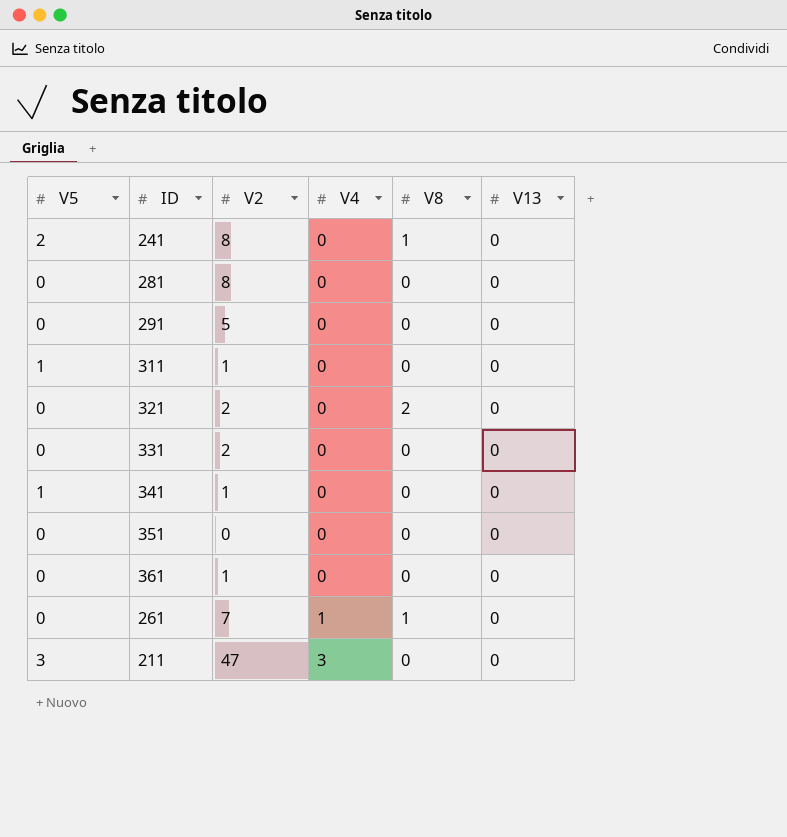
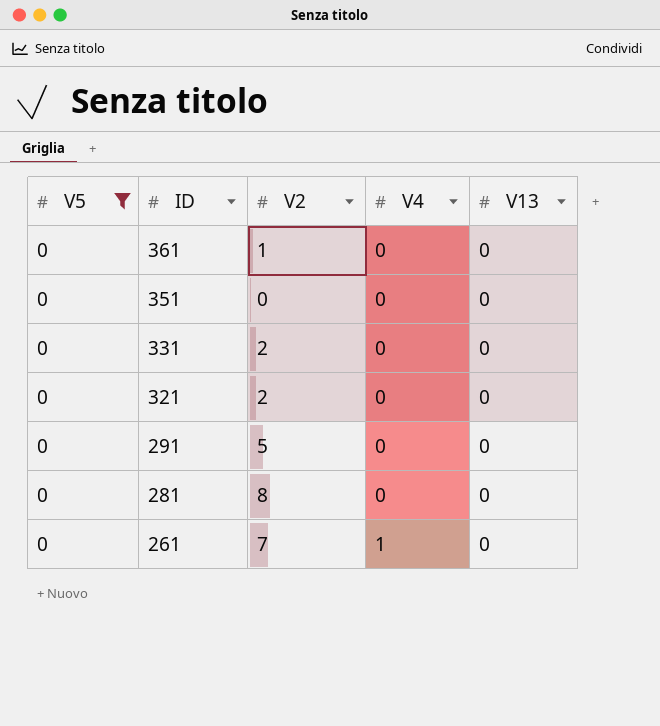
filter: none -> V5 = 0
row order: V4 ascending -> ID descending
column V8 | position: 5 -> none

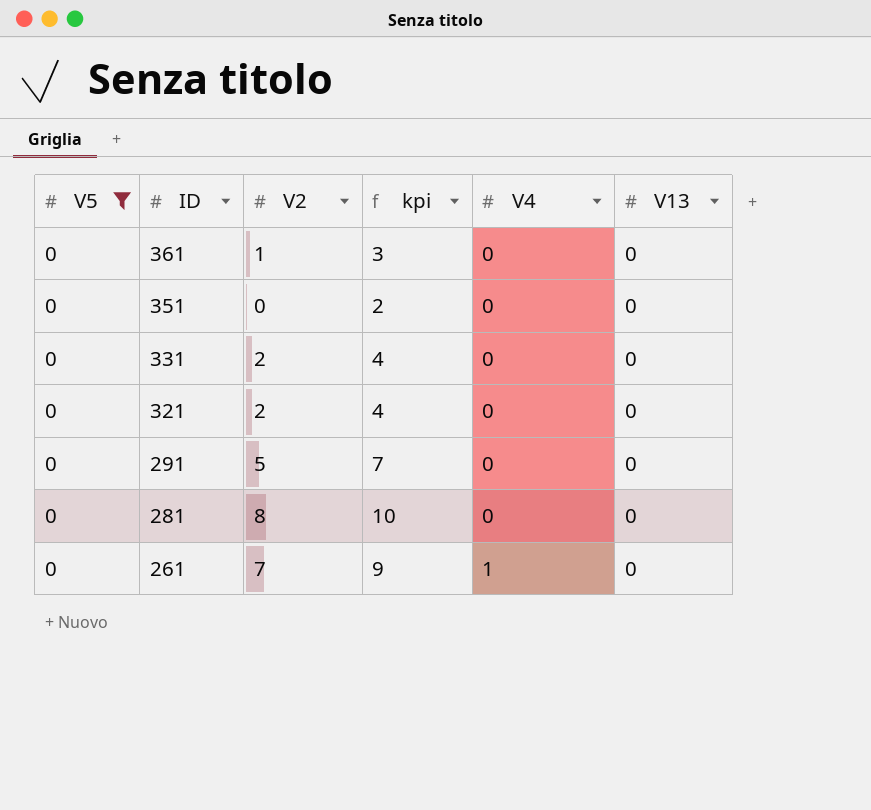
column kpi | formula: none -> [V2] + 2

